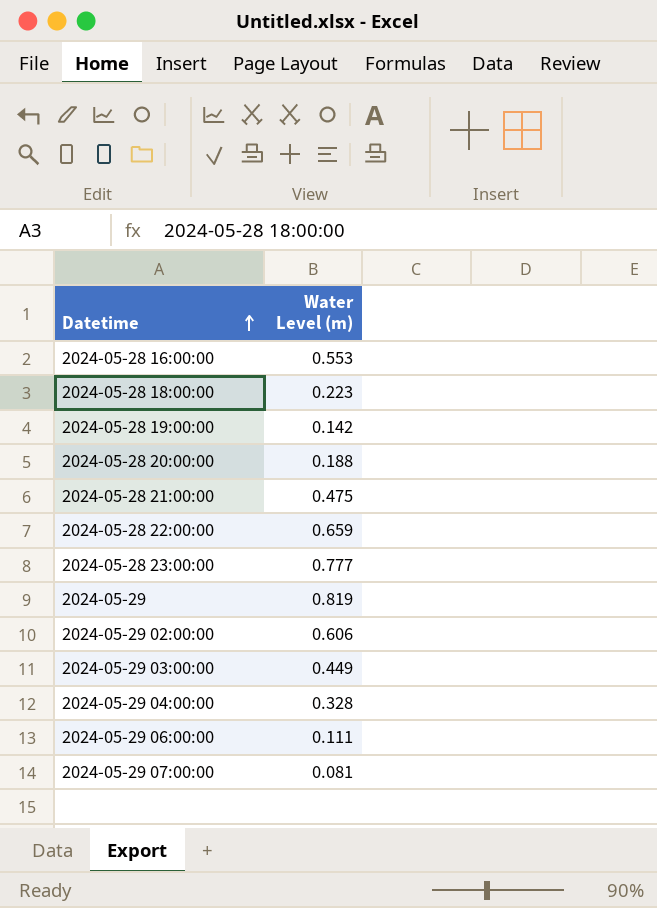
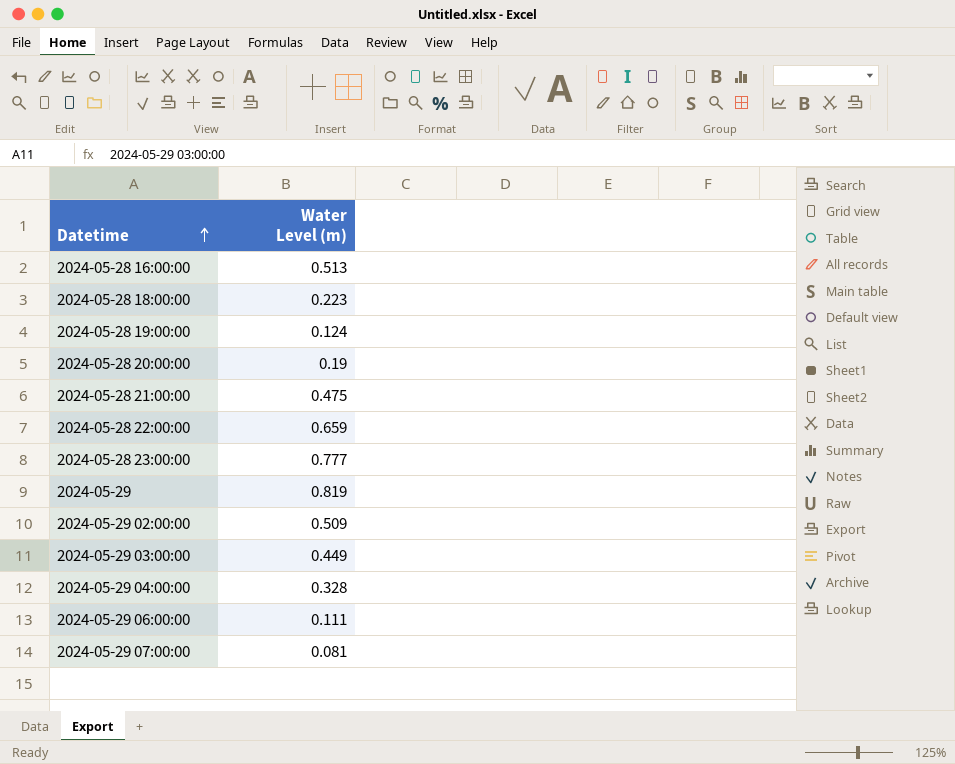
2024-05-28 16:00:00 | Water Level (m): 0.553 -> 0.513
2024-05-28 19:00:00 | Water Level (m): 0.142 -> 0.124
2024-05-28 20:00:00 | Water Level (m): 0.188 -> 0.19
2024-05-29 02:00:00 | Water Level (m): 0.606 -> 0.509

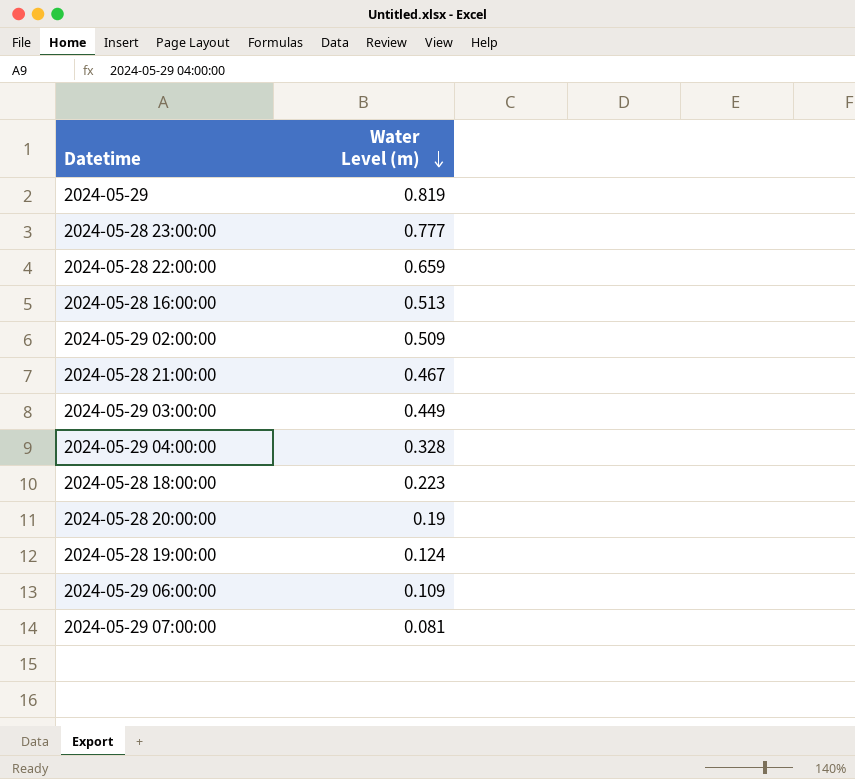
row order: Datetime ascending -> Water Level (m) descending
2024-05-28 21:00:00 | Water Level (m): 0.475 -> 0.467
2024-05-29 06:00:00 | Water Level (m): 0.111 -> 0.109

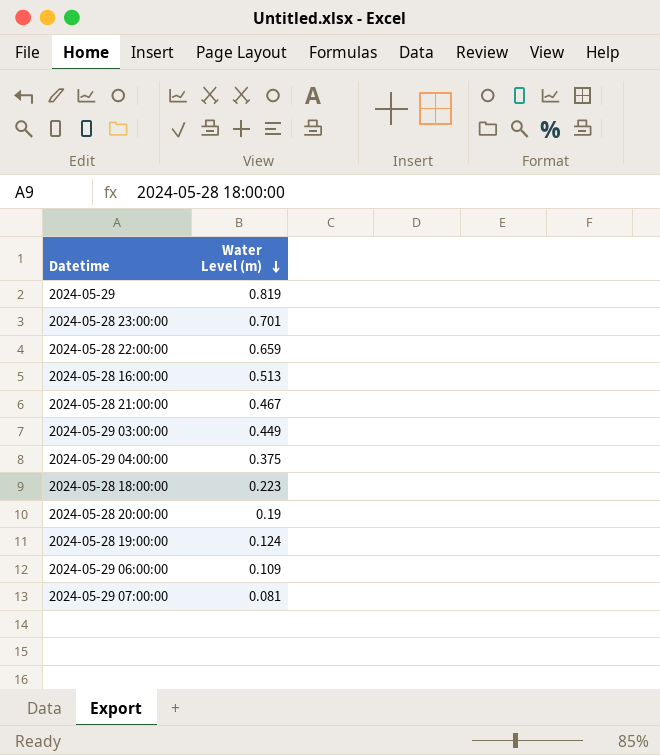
row 2024-05-29 02:00:00: 0.509 -> none
2024-05-28 23:00:00 | Water Level (m): 0.777 -> 0.701
2024-05-29 04:00:00 | Water Level (m): 0.328 -> 0.375

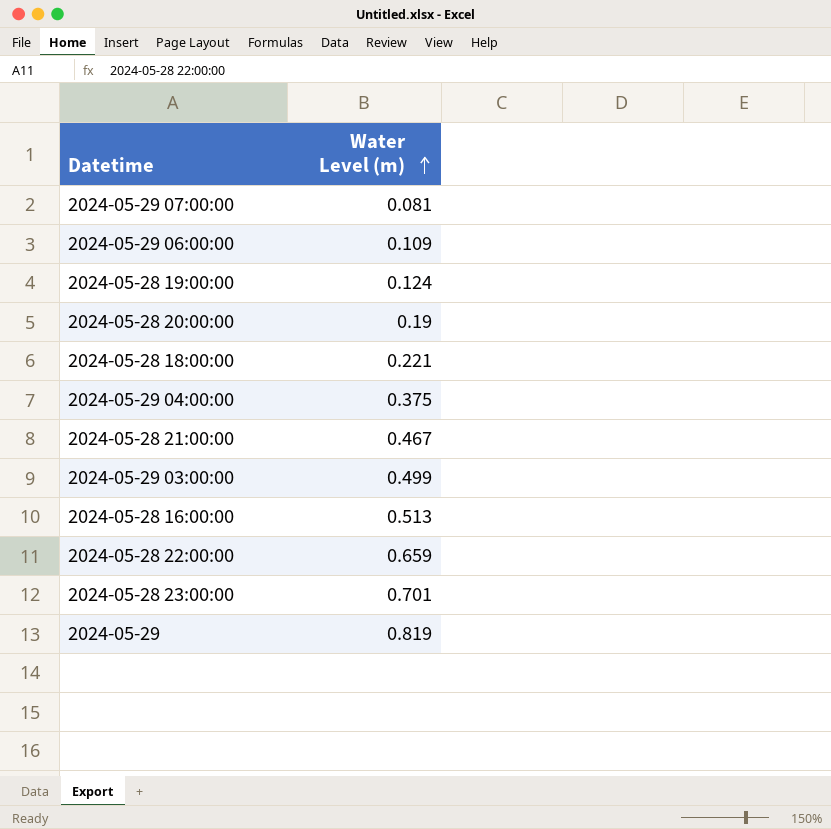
row order: Water Level (m) descending -> Water Level (m) ascending
2024-05-28 18:00:00 | Water Level (m): 0.223 -> 0.221
2024-05-29 03:00:00 | Water Level (m): 0.449 -> 0.499

